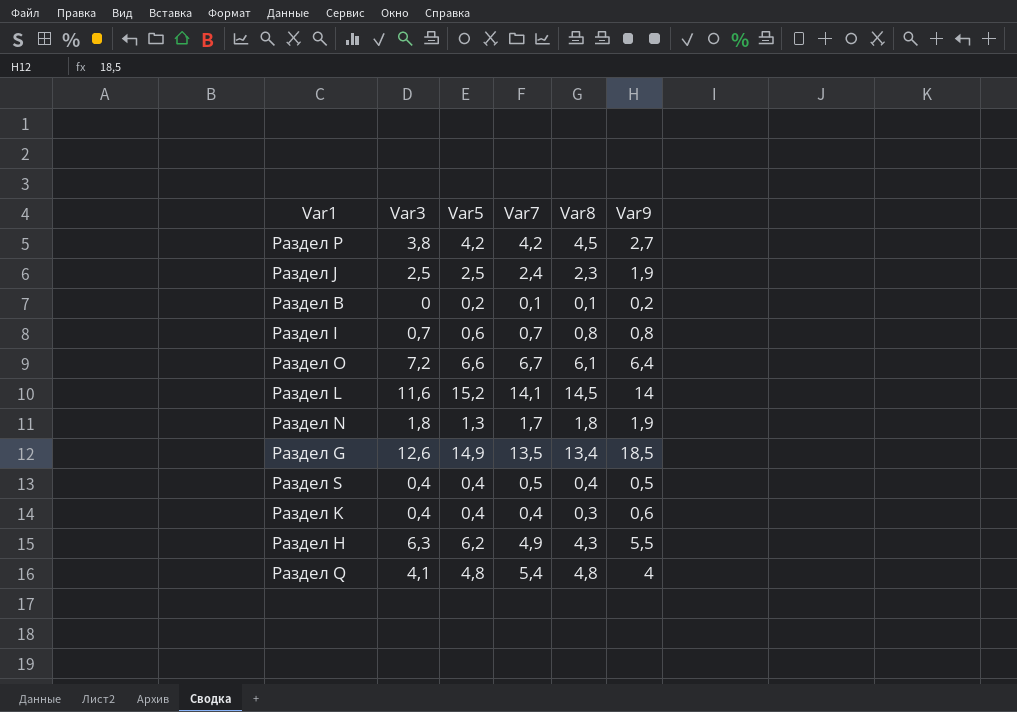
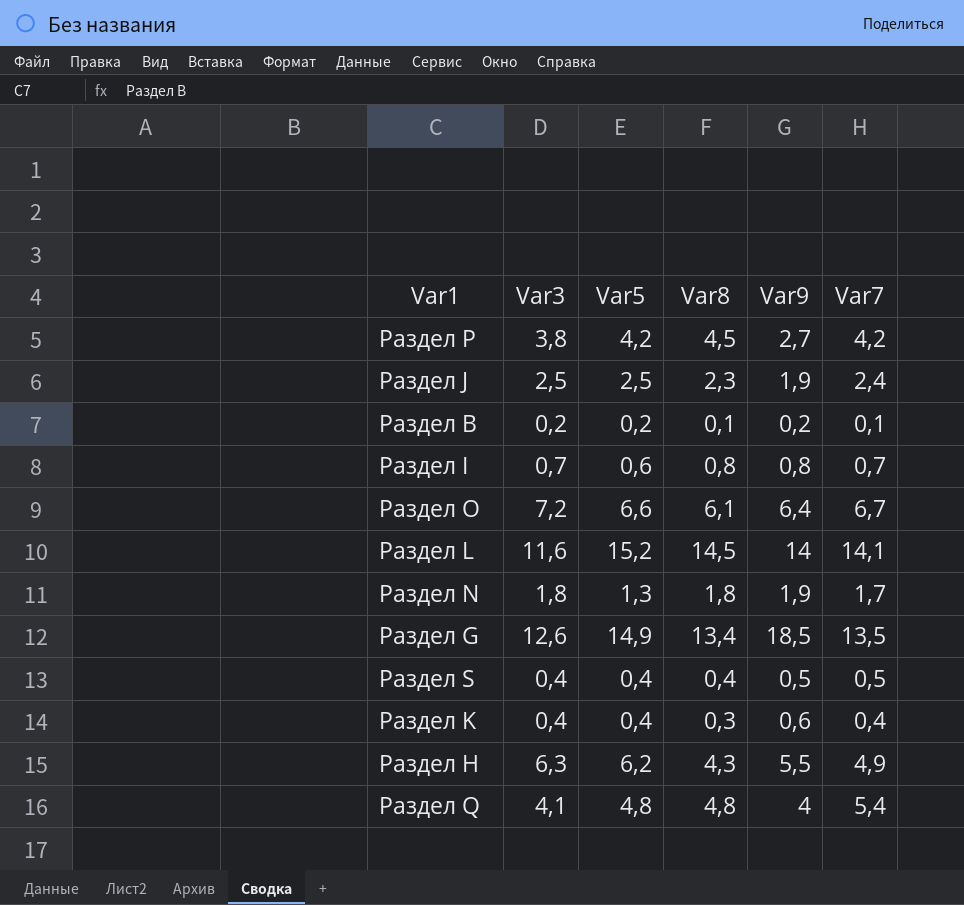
column Var7 | position: 4 -> 6
Раздел B | Var3: 0 -> 0,2

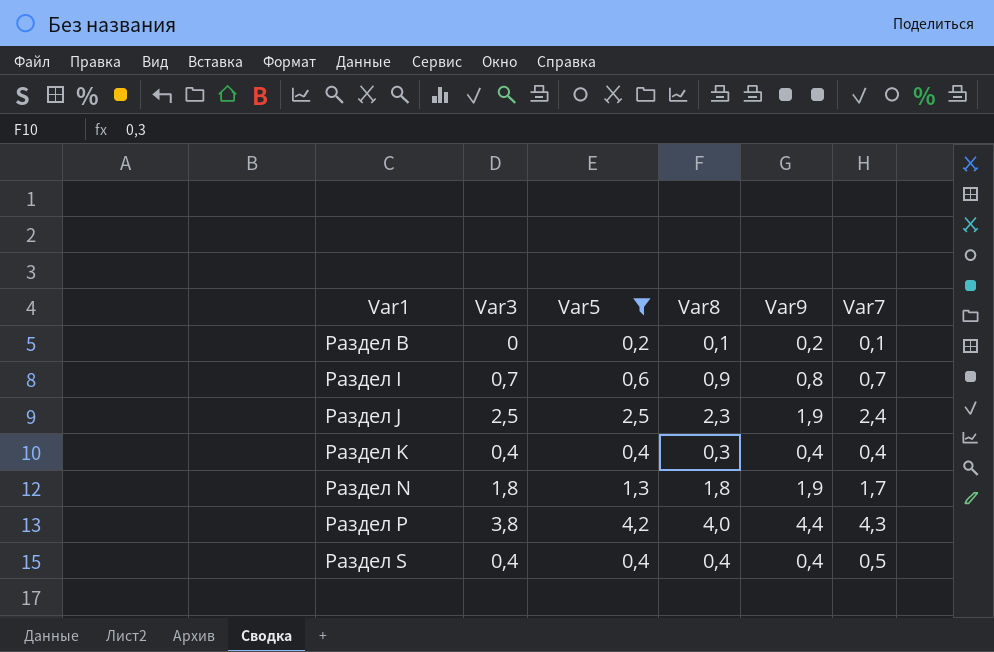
filter: none -> Var5 <= 4,2
row order: none -> Var1 ascending
Раздел B | Var3: 0,2 -> 0
Раздел I | Var8: 0,8 -> 0,9
Раздел K | Var9: 0,6 -> 0,4
Раздел P | Var8: 4,5 -> 4,0
Раздел P | Var9: 2,7 -> 4,4
Раздел P | Var7: 4,2 -> 4,3
Раздел S | Var9: 0,5 -> 0,4

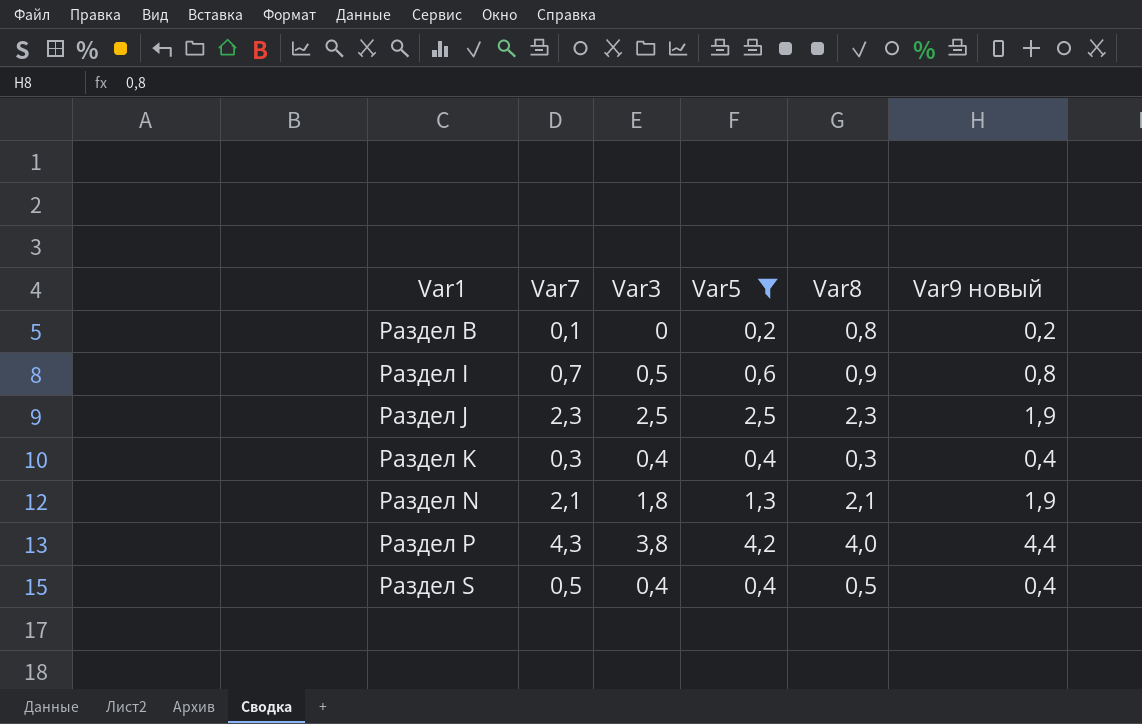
column Var7 | position: 6 -> 2
column name: Var9 -> Var9 новый
Раздел B | Var8: 0,1 -> 0,8
Раздел I | Var3: 0,7 -> 0,5
Раздел J | Var7: 2,4 -> 2,3
Раздел K | Var7: 0,4 -> 0,3
Раздел N | Var7: 1,7 -> 2,1
Раздел N | Var8: 1,8 -> 2,1
Раздел S | Var8: 0,4 -> 0,5

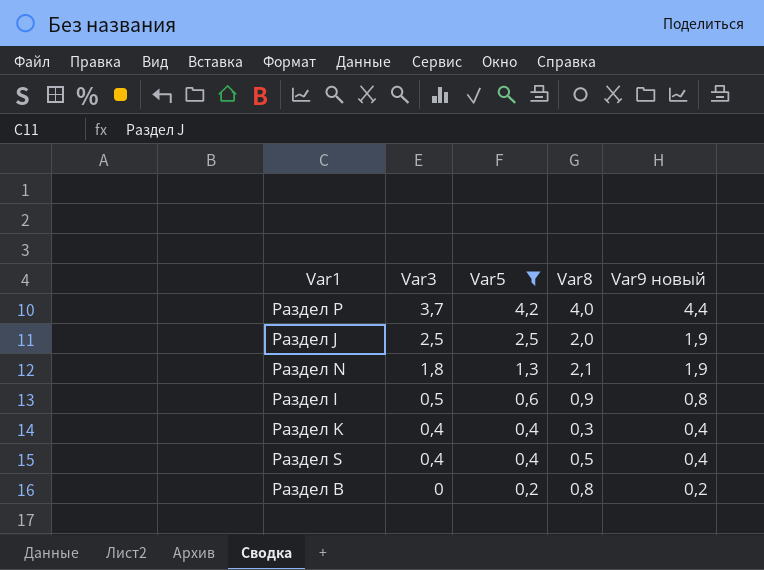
row order: Var1 ascending -> Var3 descending
column Var7 | position: 2 -> none
Раздел P | Var3: 3,8 -> 3,7
Раздел J | Var8: 2,3 -> 2,0

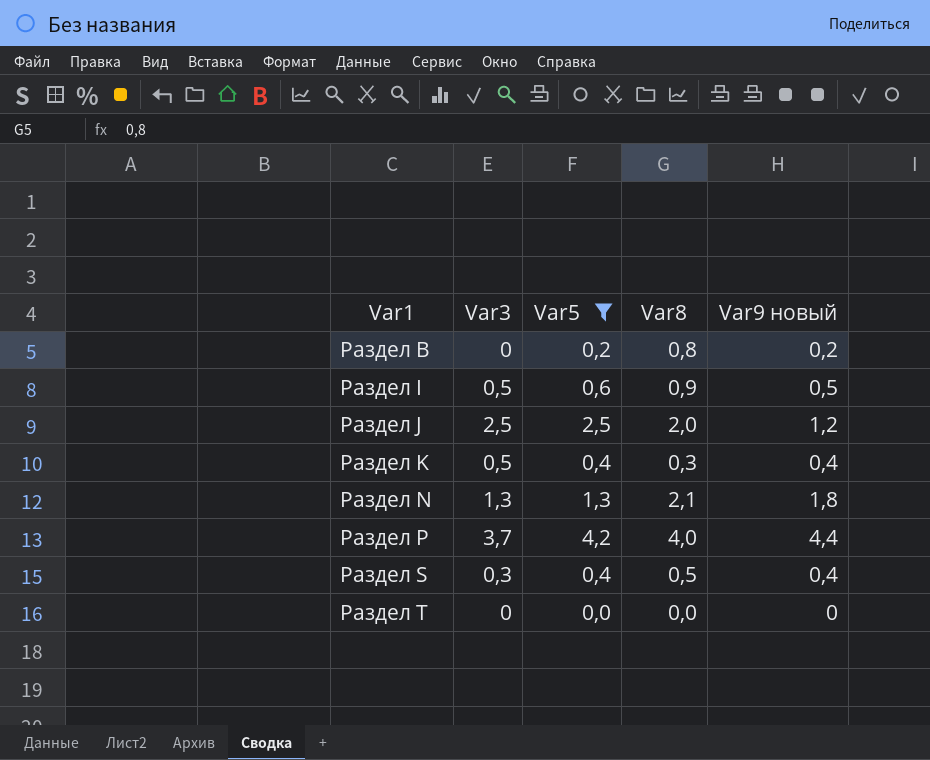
row order: Var3 descending -> Var1 ascending
Раздел I | Var9 новый: 0,8 -> 0,5
Раздел J | Var9 новый: 1,9 -> 1,2
Раздел K | Var3: 0,4 -> 0,5
Раздел N | Var3: 1,8 -> 1,3
Раздел N | Var9 новый: 1,9 -> 1,8
Раздел S | Var3: 0,4 -> 0,3
row Раздел T: none -> 0 | 0,0 | 0,0 | 0

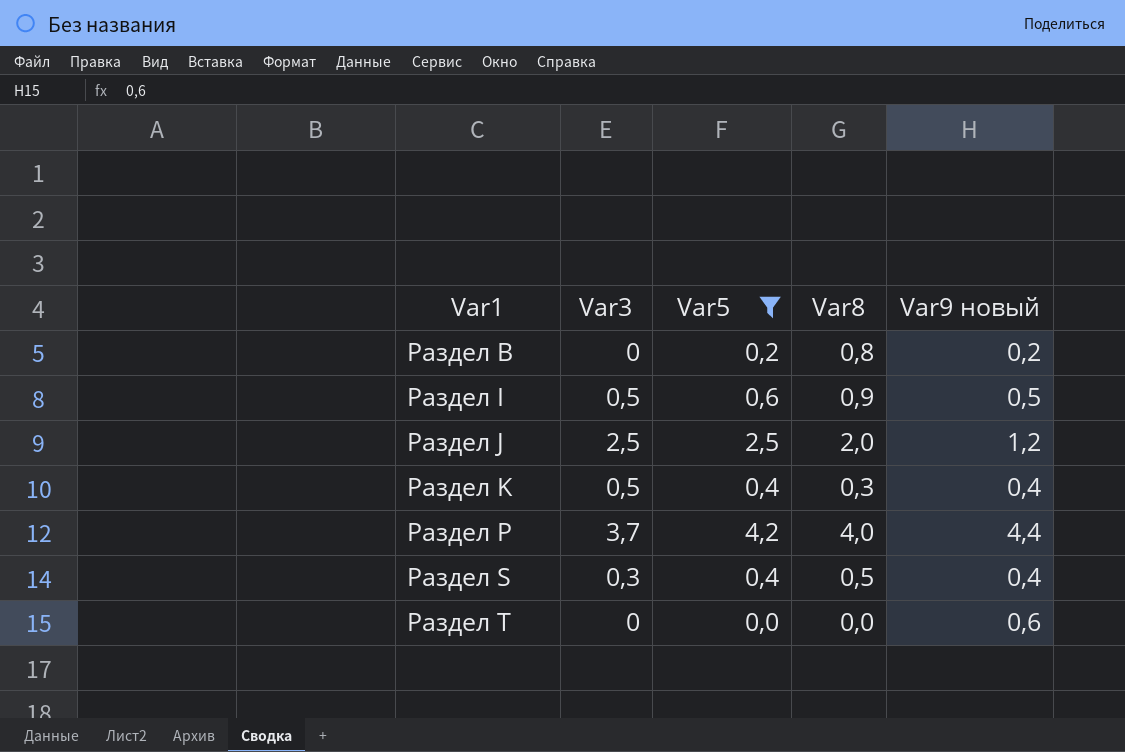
row Раздел N: 1,3 | 1,3 | 2,1 | 1,8 -> none
Раздел T | Var9 новый: 0 -> 0,6

